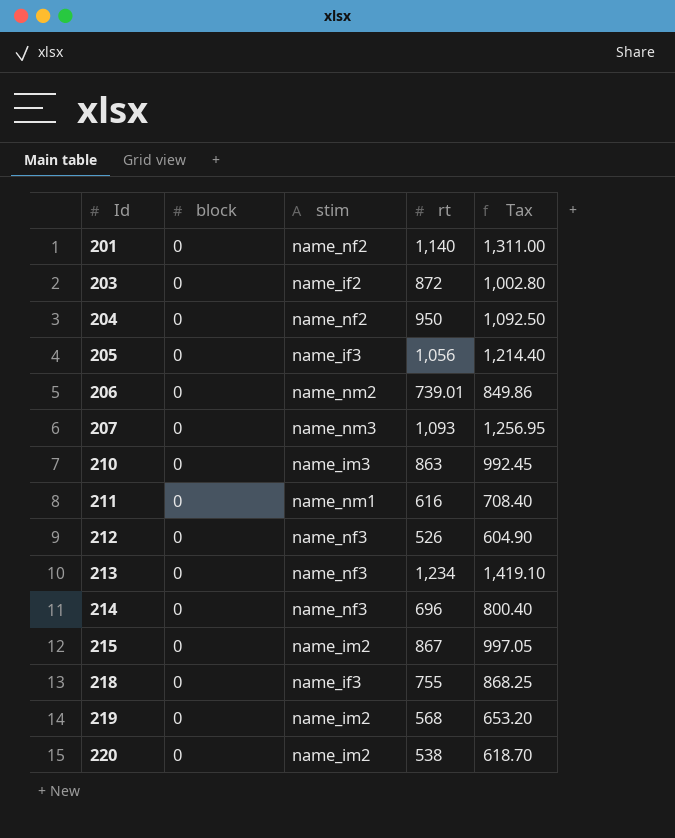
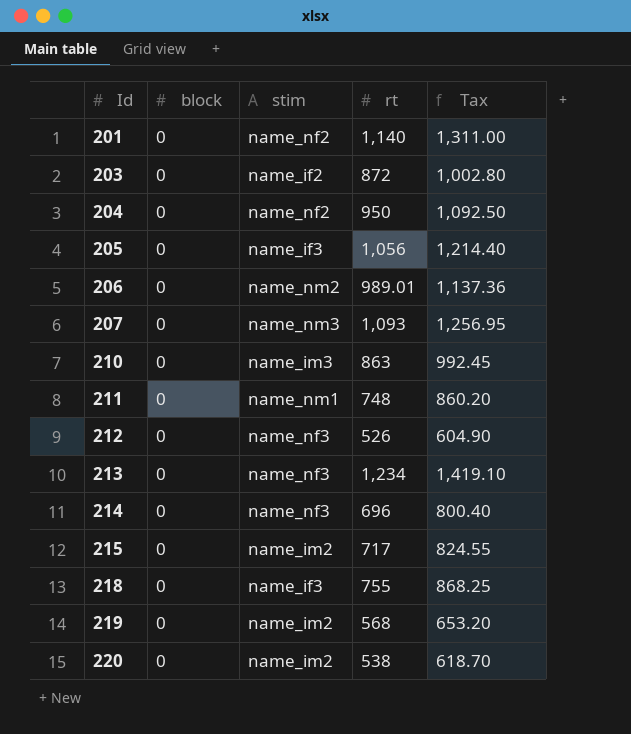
206 | rt: 739.01 -> 989.01
206 | Tax: 849.86 -> 1,137.36
211 | rt: 616 -> 748
211 | Tax: 708.40 -> 860.20
215 | rt: 867 -> 717
215 | Tax: 997.05 -> 824.55

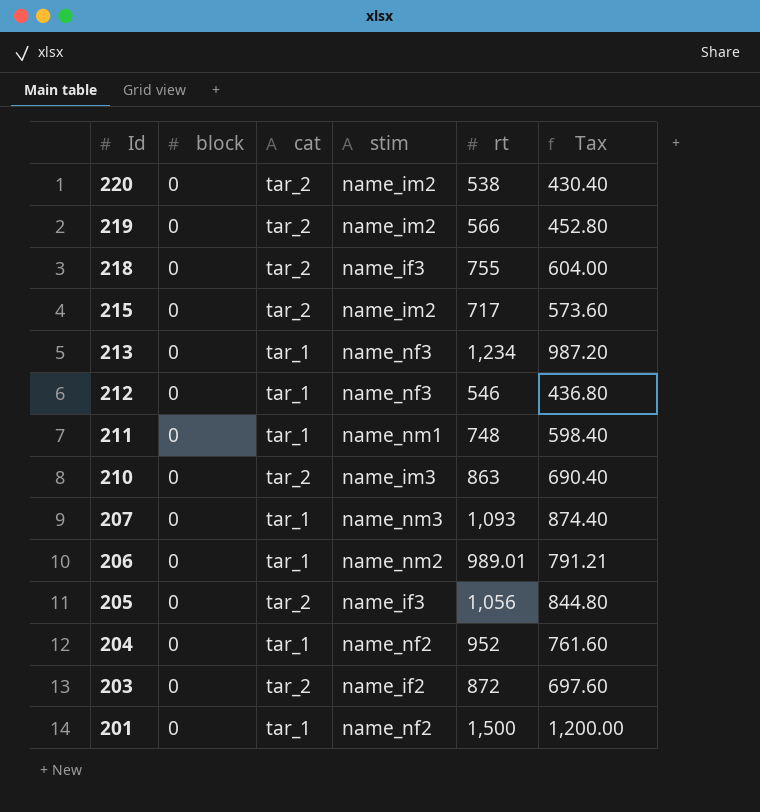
row order: Id ascending -> Id descending
column cat | position: none -> 3
column Tax | formula: [rt] * 1.15 -> [rt] * 0.8
row 214: 0 | name_nf3 | 696 | 800.40 -> none
219 | rt: 568 -> 566
212 | rt: 526 -> 546
204 | rt: 950 -> 952
201 | rt: 1,140 -> 1,500

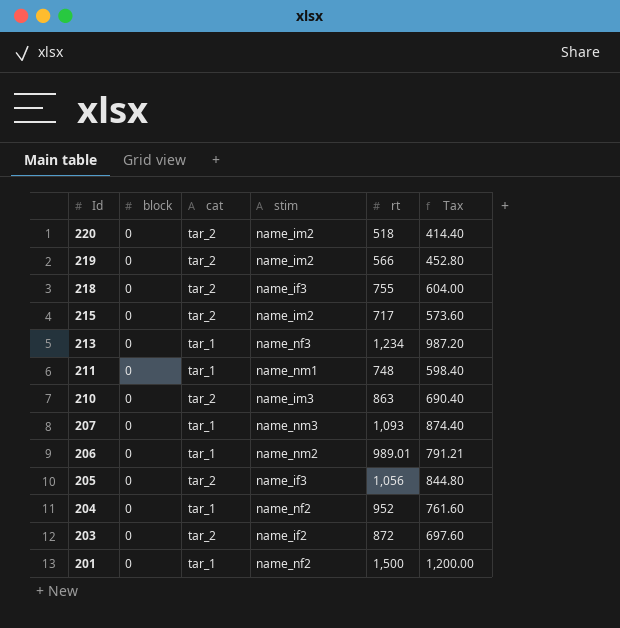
row 212: 0 | tar_1 | name_nf3 | 546 | 436.80 -> none
220 | rt: 538 -> 518
220 | Tax: 430.40 -> 414.40

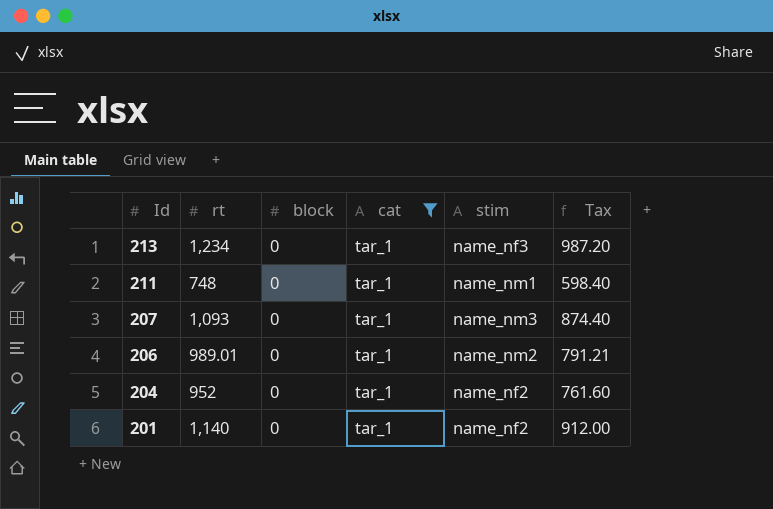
filter: none -> cat = tar_1
column rt | position: 5 -> 2
201 | rt: 1,500 -> 1,140
201 | Tax: 1,200.00 -> 912.00

